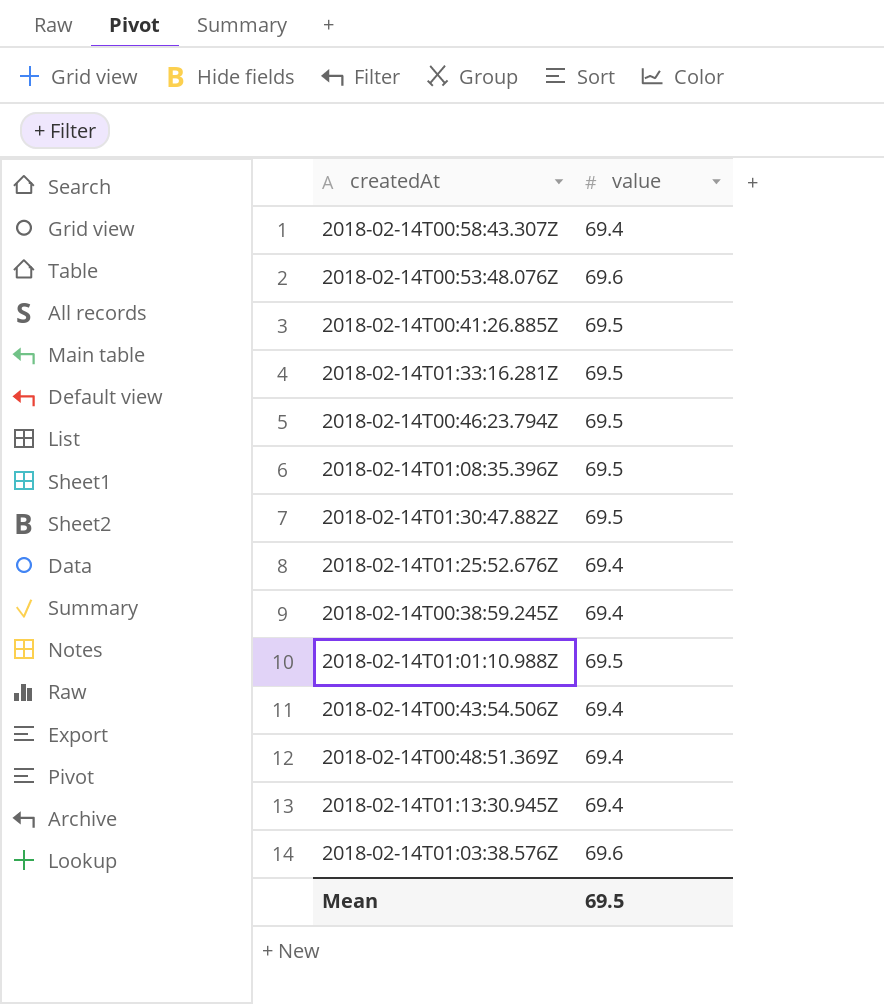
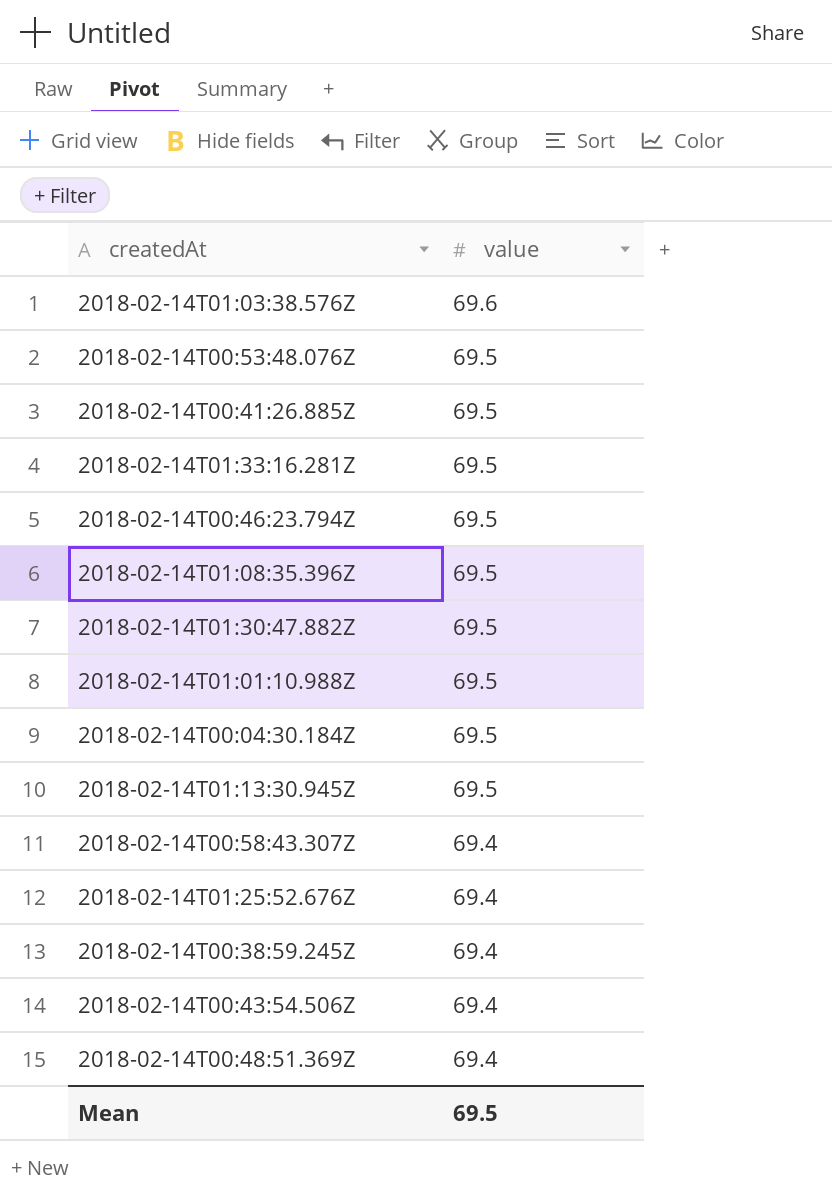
row order: none -> value descending
2018-02-14T00:53:48.076Z | value: 69.6 -> 69.5
row 2018-02-14T00:04:30.184Z: none -> 69.5
2018-02-14T01:13:30.945Z | value: 69.4 -> 69.5

